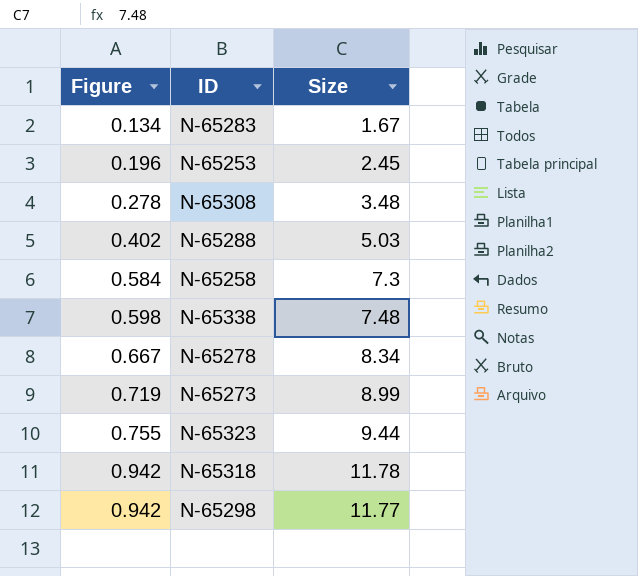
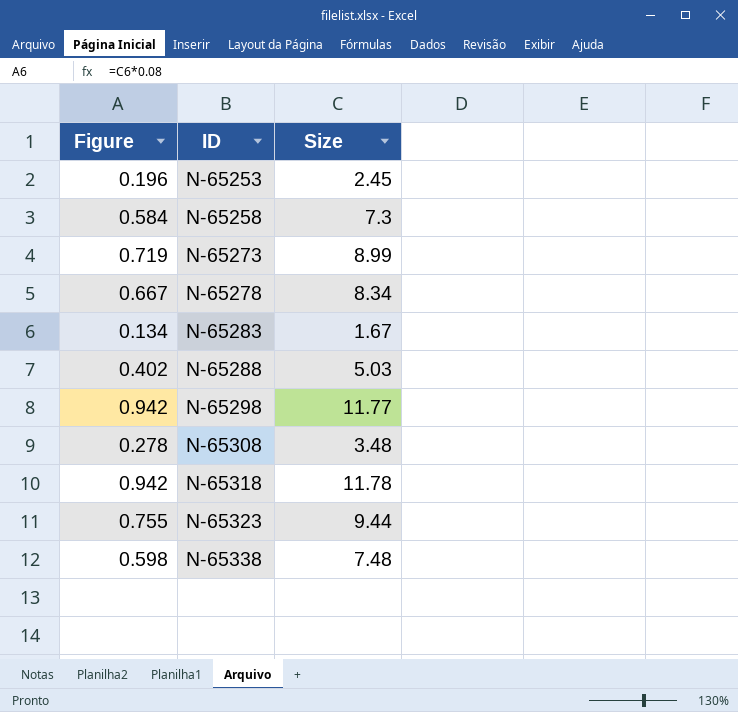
row order: Figure ascending -> ID ascending

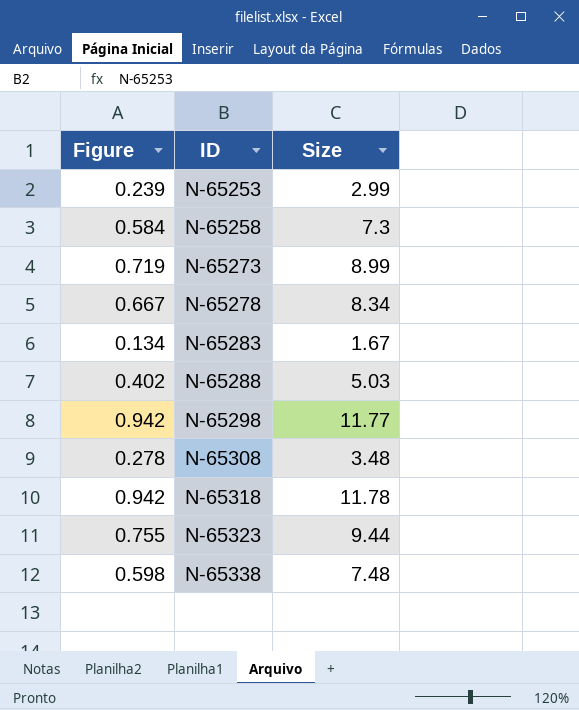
N-65253 | Figure: 0.196 -> 0.239
N-65253 | Size: 2.45 -> 2.99

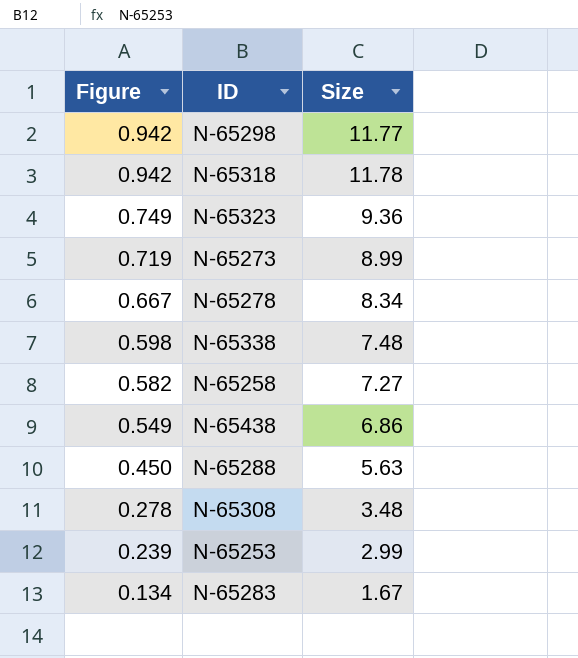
row order: ID ascending -> Figure descending
N-65323 | Figure: 0.755 -> 0.749
N-65323 | Size: 9.44 -> 9.36
N-65258 | Figure: 0.584 -> 0.582
N-65258 | Size: 7.3 -> 7.27
row N-65438: none -> 0.549 | 6.86
N-65288 | Figure: 0.402 -> 0.450
N-65288 | Size: 5.03 -> 5.63

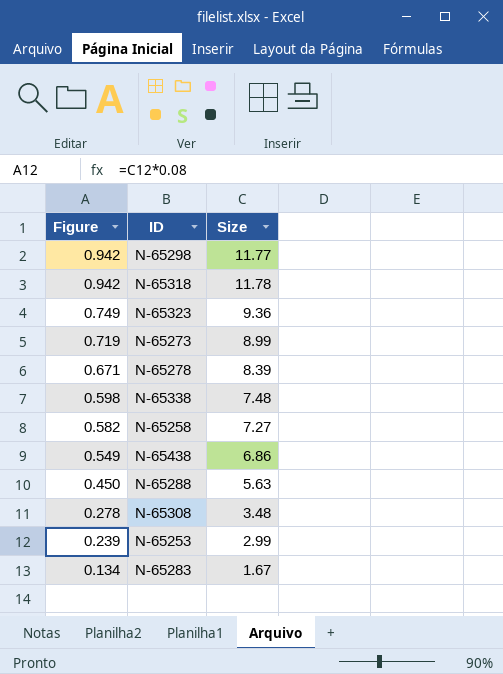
N-65278 | Figure: 0.667 -> 0.671
N-65278 | Size: 8.34 -> 8.39

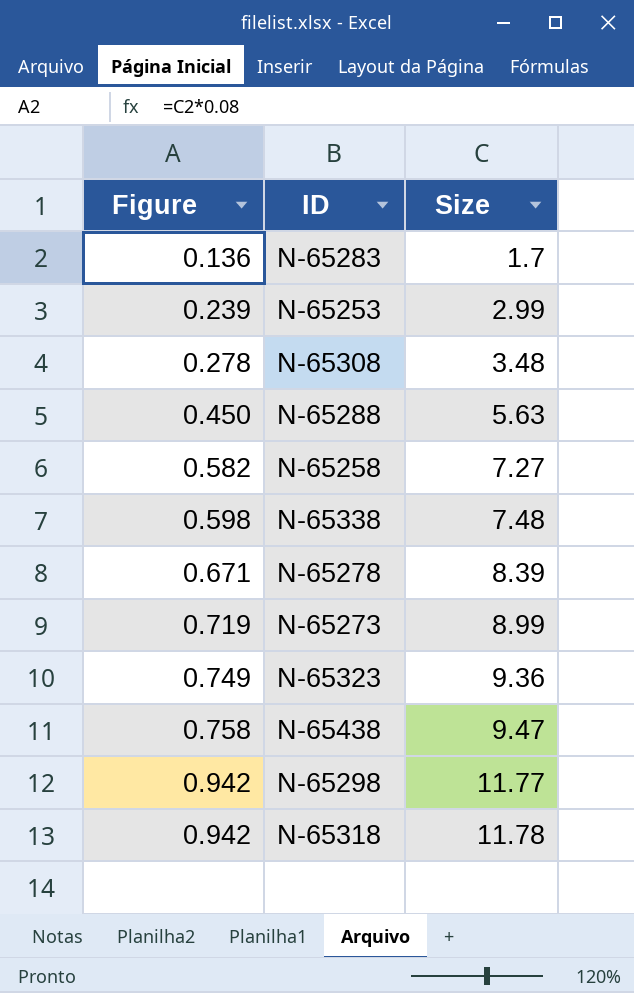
row order: Figure descending -> Figure ascending
N-65283 | Figure: 0.134 -> 0.136
N-65283 | Size: 1.67 -> 1.7
N-65438 | Figure: 0.549 -> 0.758
N-65438 | Size: 6.86 -> 9.47

